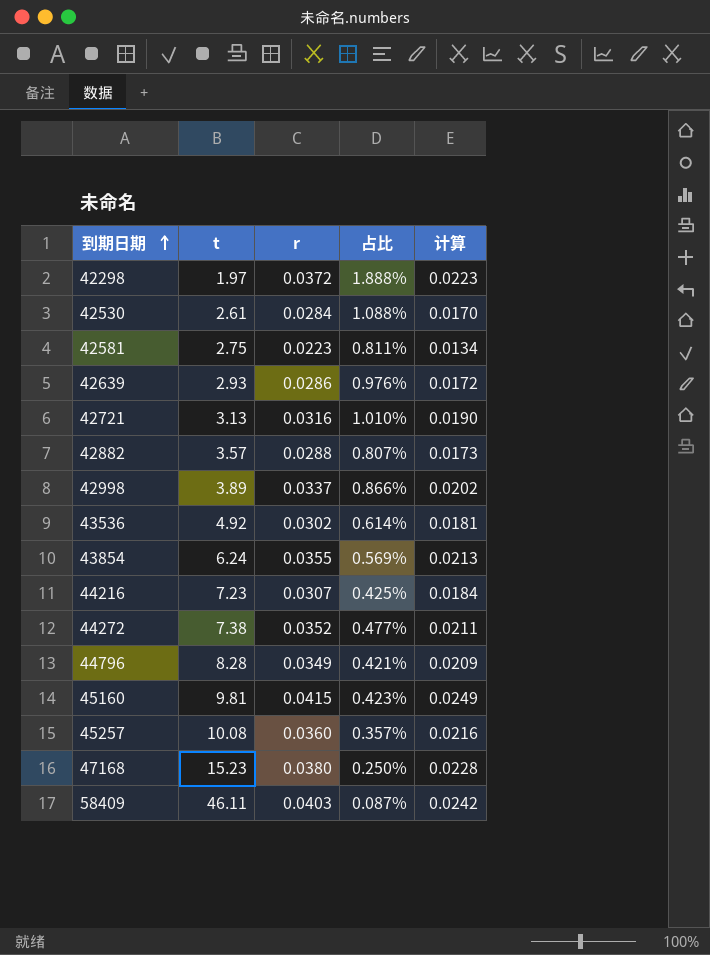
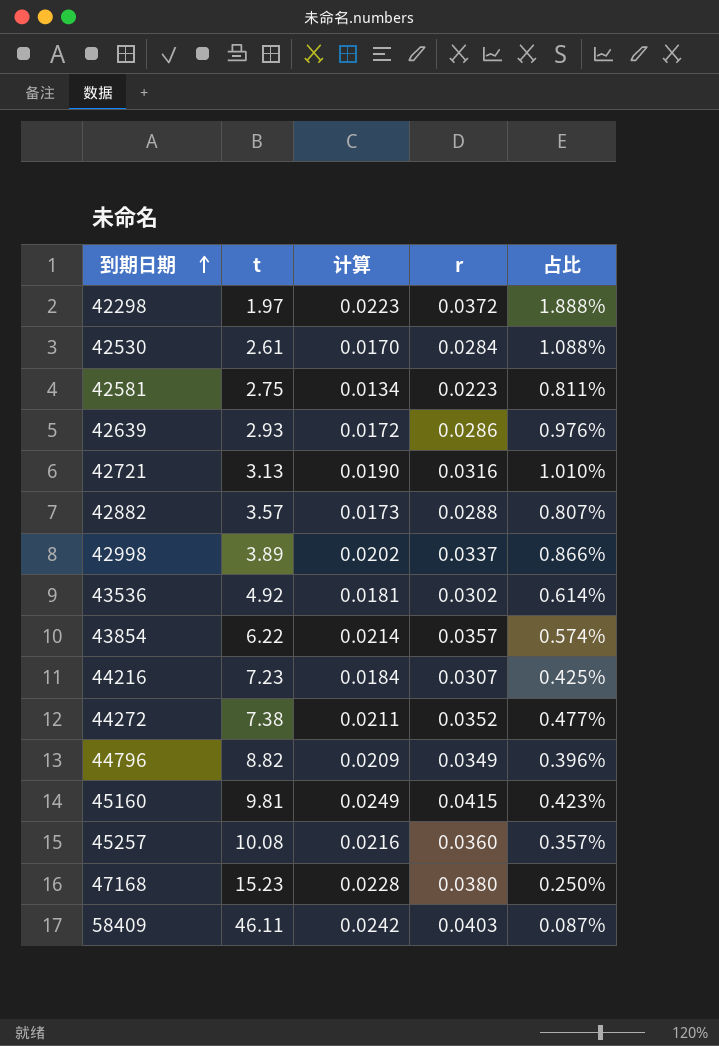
column 计算 | position: 5 -> 3
43854 | t: 6.24 -> 6.22
43854 | 计算: 0.0213 -> 0.0214
43854 | r: 0.0355 -> 0.0357
43854 | 占比: 0.569% -> 0.574%
44796 | t: 8.28 -> 8.82
44796 | 占比: 0.421% -> 0.396%

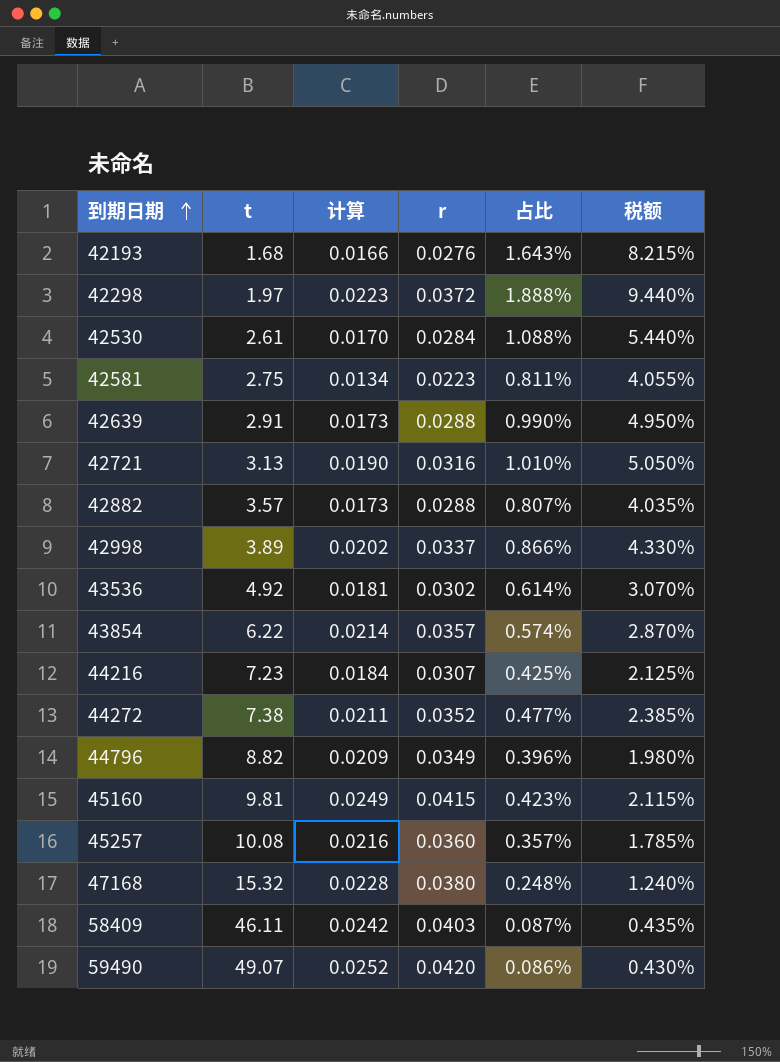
column 税额 | formula: none -> [占比] * 5
row 42193: none -> 1.68 | 0.0166 | 0.0276 | 1.643% | 8.215%
42639 | t: 2.93 -> 2.91
42639 | 计算: 0.0172 -> 0.0173
42639 | r: 0.0286 -> 0.0288
42639 | 占比: 0.976% -> 0.990%
47168 | t: 15.23 -> 15.32
47168 | 占比: 0.250% -> 0.248%
row 59490: none -> 49.07 | 0.0252 | 0.0420 | 0.086% | 0.430%

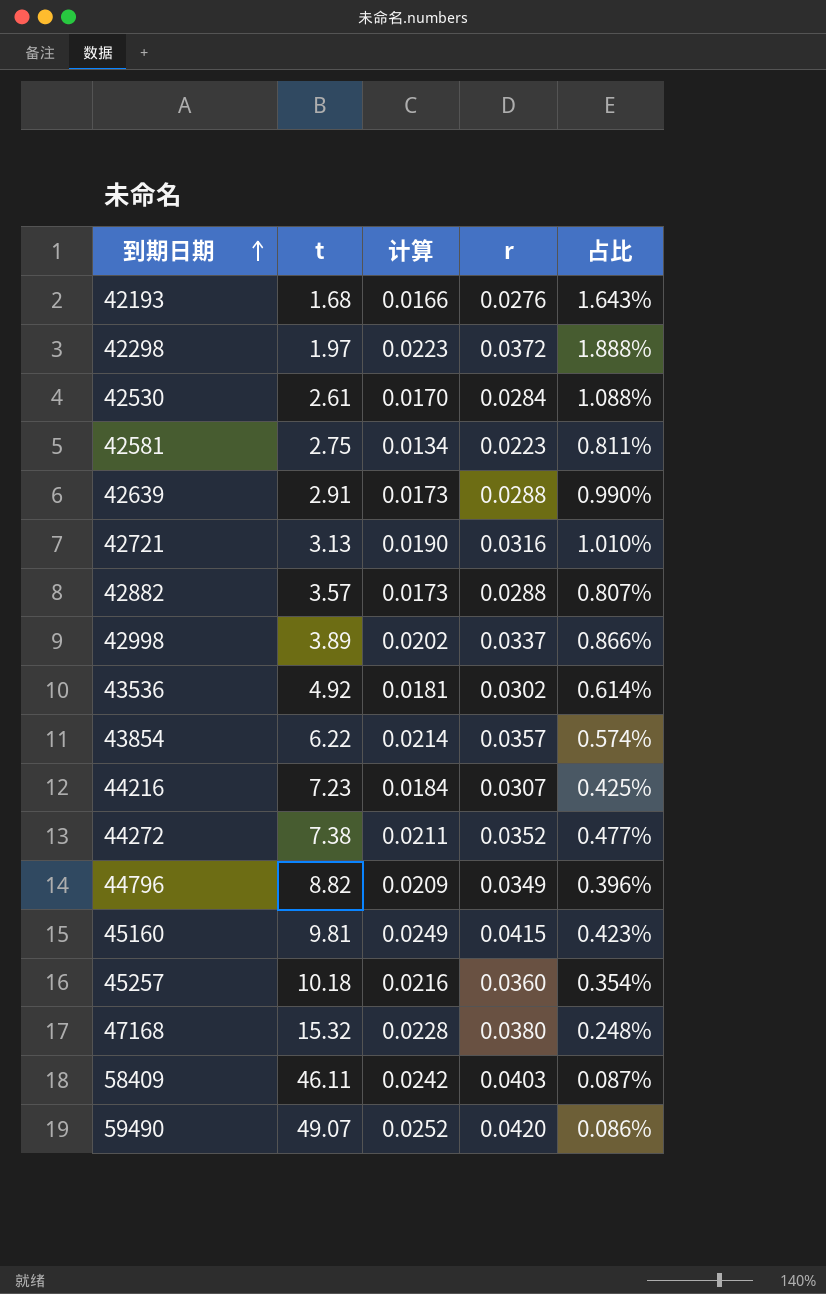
column 税额 | formula: [占比] * 5 -> none
45257 | t: 10.08 -> 10.18
45257 | 占比: 0.357% -> 0.354%

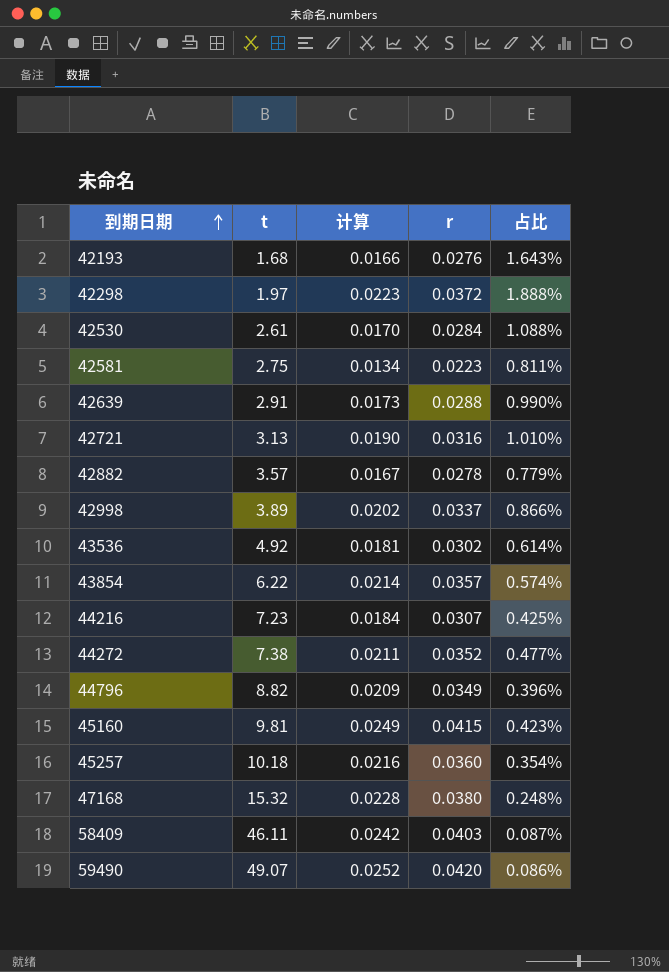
42882 | 计算: 0.0173 -> 0.0167
42882 | r: 0.0288 -> 0.0278
42882 | 占比: 0.807% -> 0.779%

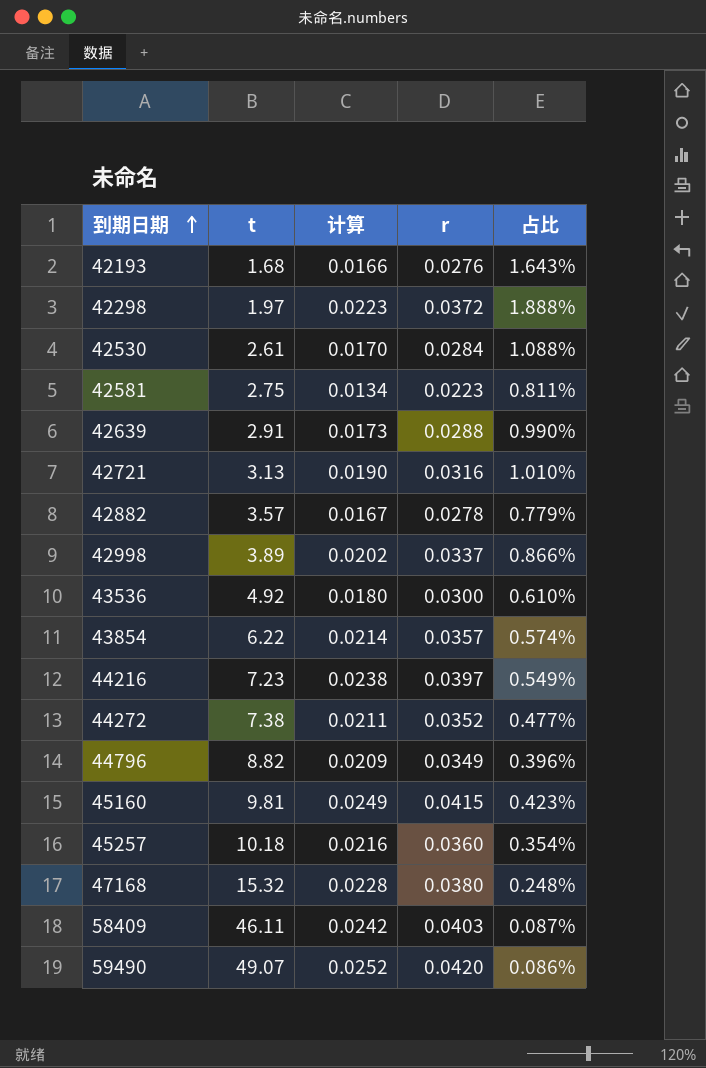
43536 | 计算: 0.0181 -> 0.0180
43536 | r: 0.0302 -> 0.0300
43536 | 占比: 0.614% -> 0.610%
44216 | 计算: 0.0184 -> 0.0238
44216 | r: 0.0307 -> 0.0397
44216 | 占比: 0.425% -> 0.549%

